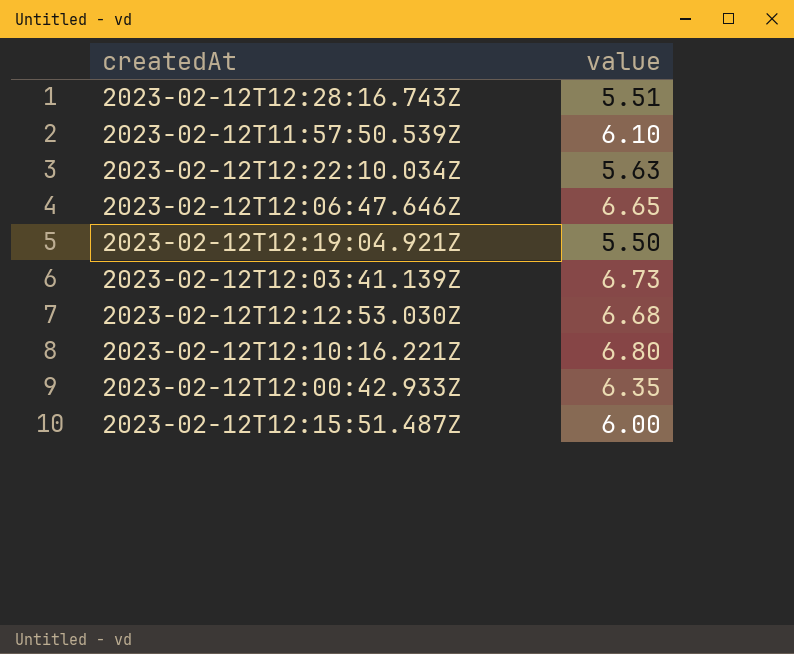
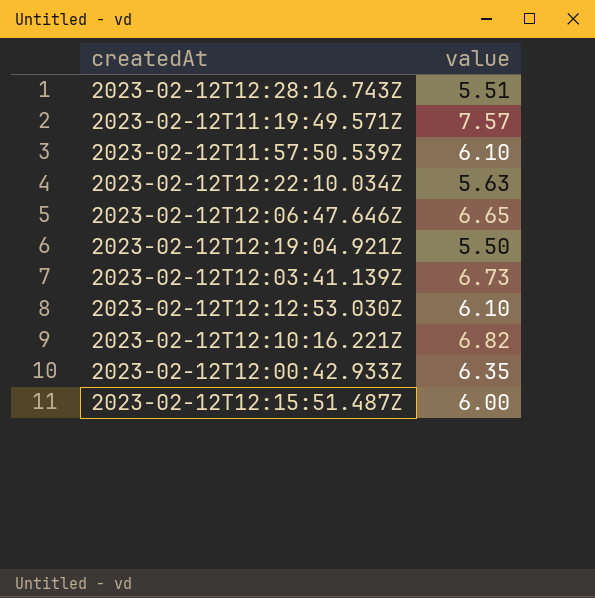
row 2023-02-12T11:19:49.571Z: none -> 7.57
2023-02-12T12:12:53.030Z | value: 6.68 -> 6.10
2023-02-12T12:10:16.221Z | value: 6.80 -> 6.82

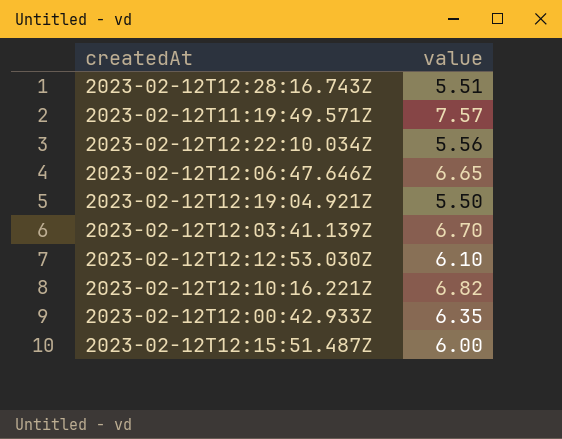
row 2023-02-12T11:57:50.539Z: 6.10 -> none
2023-02-12T12:22:10.034Z | value: 5.63 -> 5.56
2023-02-12T12:03:41.139Z | value: 6.73 -> 6.70

